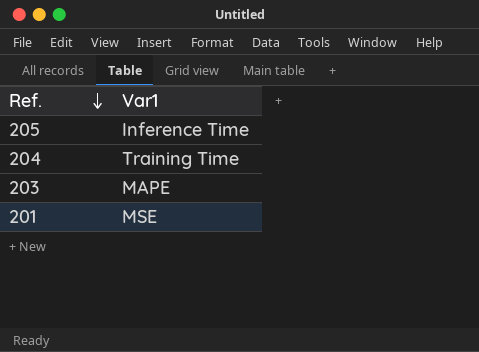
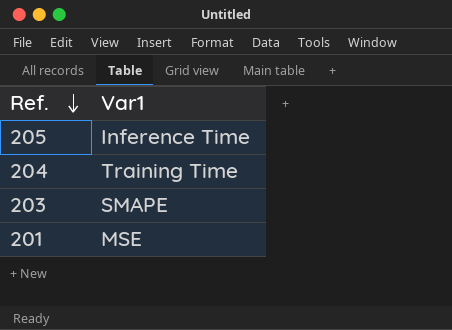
203 | Var1: MAPE -> SMAPE

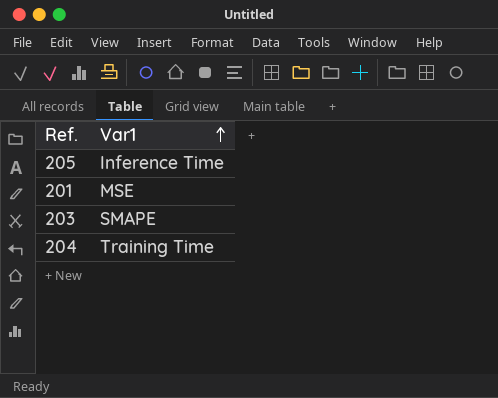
row order: Ref. descending -> Var1 ascending

